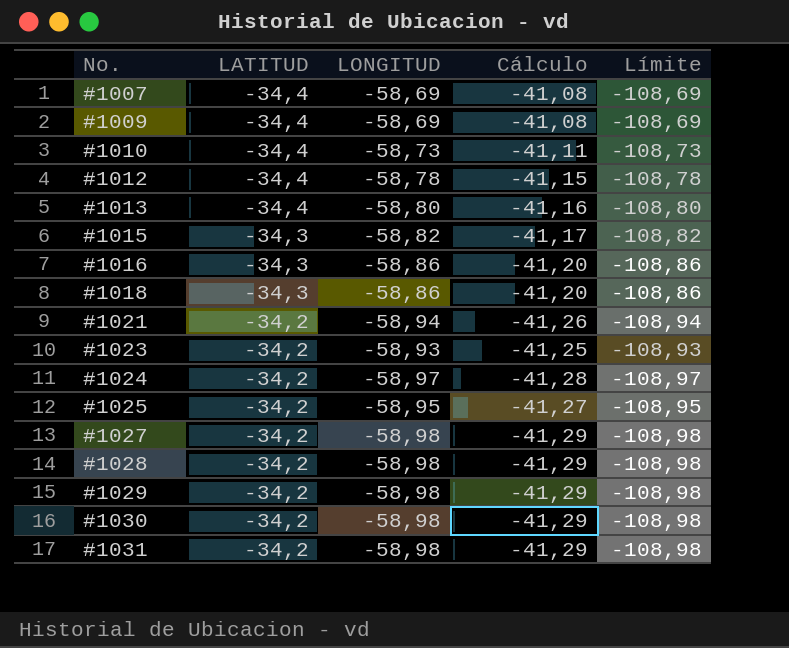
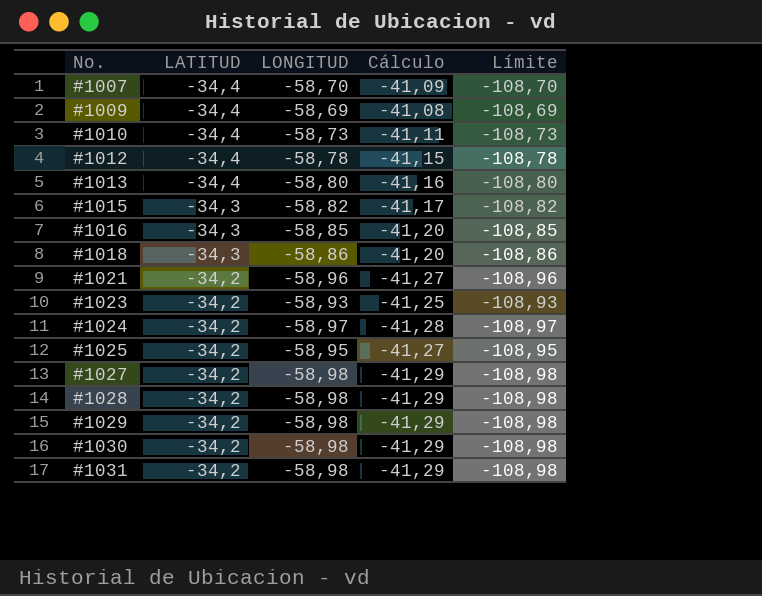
#1007 | LONGITUD: -58,69 -> -58,70
#1007 | Cálculo: -41,08 -> -41,09
#1007 | Límite: -108,69 -> -108,70
#1016 | LONGITUD: -58,86 -> -58,85
#1016 | Límite: -108,86 -> -108,85
#1021 | LONGITUD: -58,94 -> -58,96
#1021 | Cálculo: -41,26 -> -41,27
#1021 | Límite: -108,94 -> -108,96

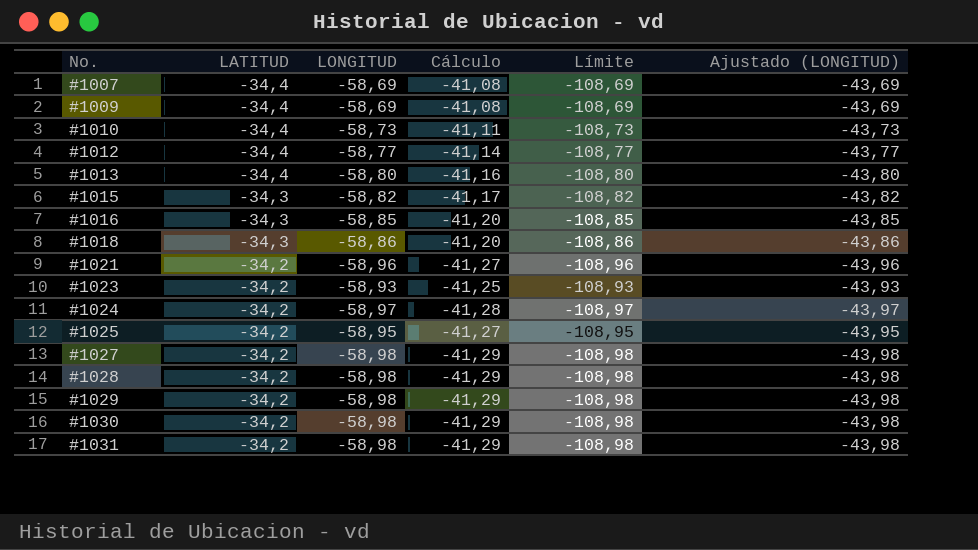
column Ajustado (LONGITUD) | formula: none -> [LONGITUD] + 15
#1007 | LONGITUD: -58,70 -> -58,69
#1007 | Cálculo: -41,09 -> -41,08
#1007 | Límite: -108,70 -> -108,69
#1012 | LONGITUD: -58,78 -> -58,77
#1012 | Cálculo: -41,15 -> -41,14
#1012 | Límite: -108,78 -> -108,77

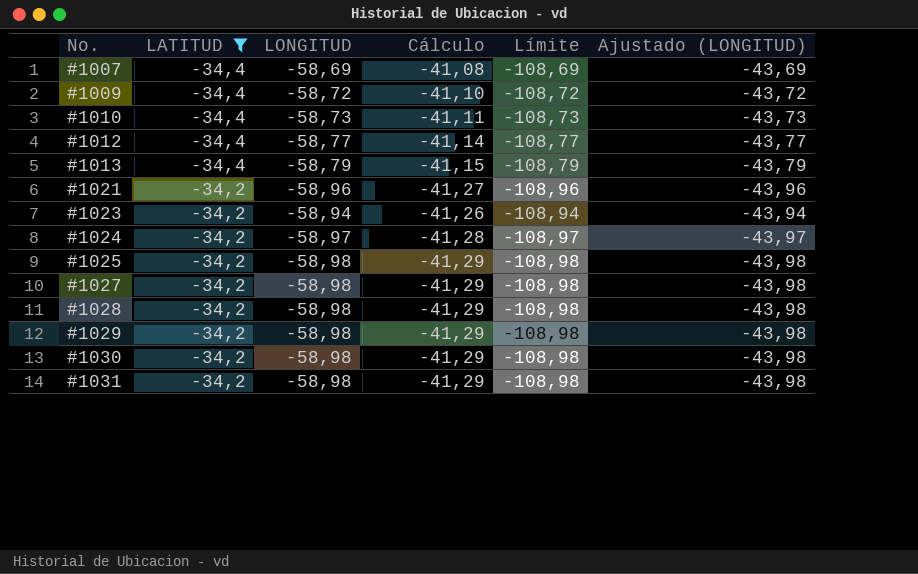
filter: none -> LATITUD != -34,3
#1009 | LONGITUD: -58,69 -> -58,72
#1009 | Cálculo: -41,08 -> -41,10
#1009 | Límite: -108,69 -> -108,72
#1009 | Ajustado (LONGITUD): -43,69 -> -43,72
#1013 | LONGITUD: -58,80 -> -58,79
#1013 | Cálculo: -41,16 -> -41,15
#1013 | Límite: -108,80 -> -108,79
#1013 | Ajustado (LONGITUD): -43,80 -> -43,79
#1023 | LONGITUD: -58,93 -> -58,94
#1023 | Cálculo: -41,25 -> -41,26
#1023 | Límite: -108,93 -> -108,94
#1023 | Ajustado (LONGITUD): -43,93 -> -43,94
#1025 | LONGITUD: -58,95 -> -58,98
#1025 | Cálculo: -41,27 -> -41,29
#1025 | Límite: -108,95 -> -108,98
#1025 | Ajustado (LONGITUD): -43,95 -> -43,98

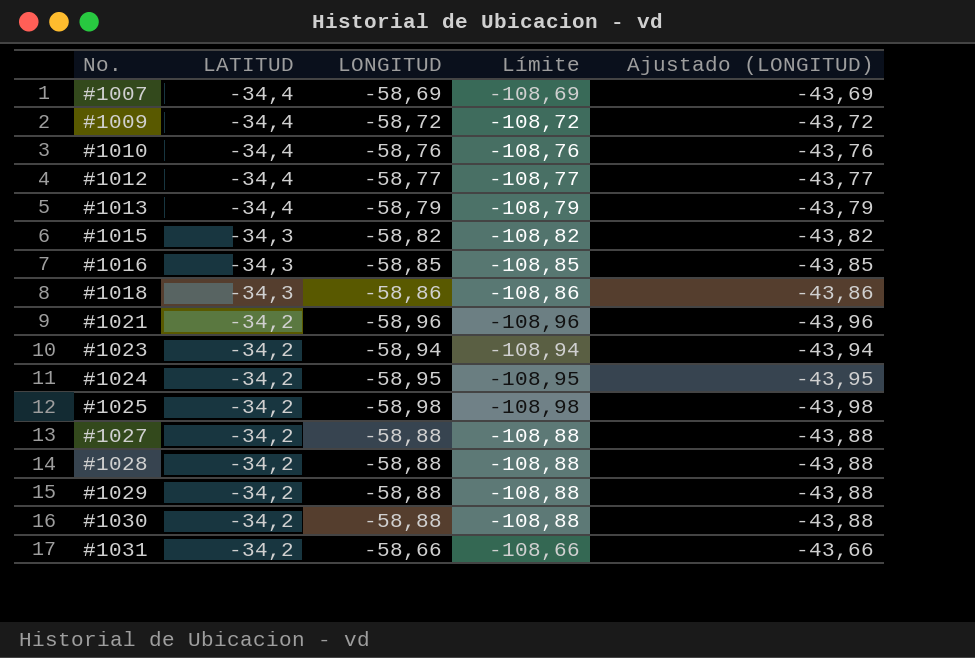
filter: LATITUD != -34,3 -> none
column Cálculo | formula: [LONGITUD] * 0,7 -> none
#1010 | LONGITUD: -58,73 -> -58,76
#1010 | Límite: -108,73 -> -108,76
#1010 | Ajustado (LONGITUD): -43,73 -> -43,76
#1024 | LONGITUD: -58,97 -> -58,95
#1024 | Límite: -108,97 -> -108,95
#1024 | Ajustado (LONGITUD): -43,97 -> -43,95
#1027 | LONGITUD: -58,98 -> -58,88
#1027 | Límite: -108,98 -> -108,88
#1027 | Ajustado (LONGITUD): -43,98 -> -43,88
#1028 | LONGITUD: -58,98 -> -58,88
#1028 | Límite: -108,98 -> -108,88
#1028 | Ajustado (LONGITUD): -43,98 -> -43,88
#1029 | LONGITUD: -58,98 -> -58,88
#1029 | Límite: -108,98 -> -108,88
#1029 | Ajustado (LONGITUD): -43,98 -> -43,88
#1030 | LONGITUD: -58,98 -> -58,88
#1030 | Límite: -108,98 -> -108,88
#1030 | Ajustado (LONGITUD): -43,98 -> -43,88
#1031 | LONGITUD: -58,98 -> -58,66
#1031 | Límite: -108,98 -> -108,66
#1031 | Ajustado (LONGITUD): -43,98 -> -43,66

